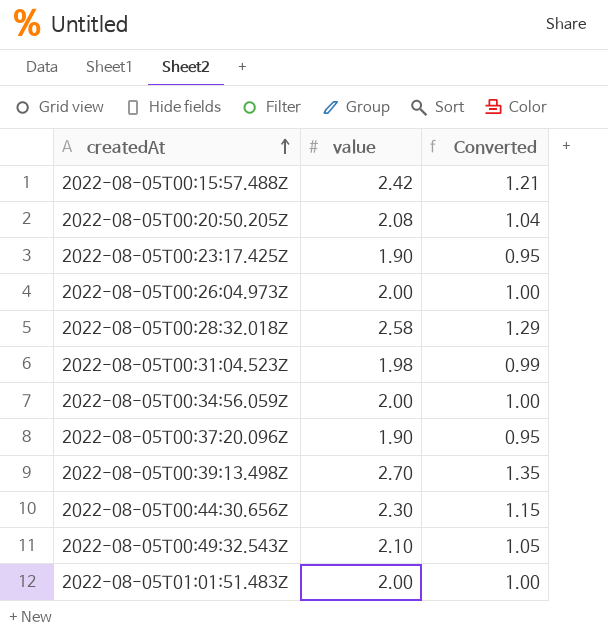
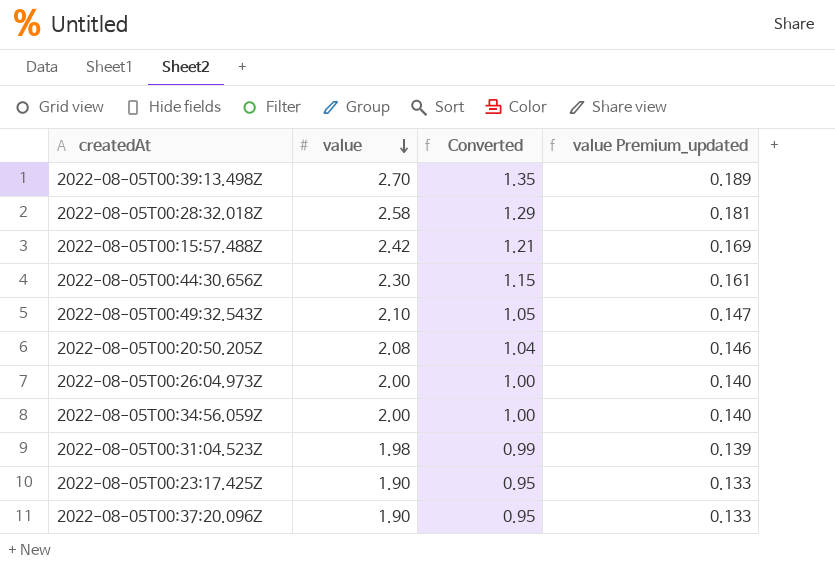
row order: createdAt ascending -> value descending
column value Premium_updated | formula: none -> [value] * 0.07
row 2022-08-05T01:01:51.483Z: 2.00 | 1.00 -> none

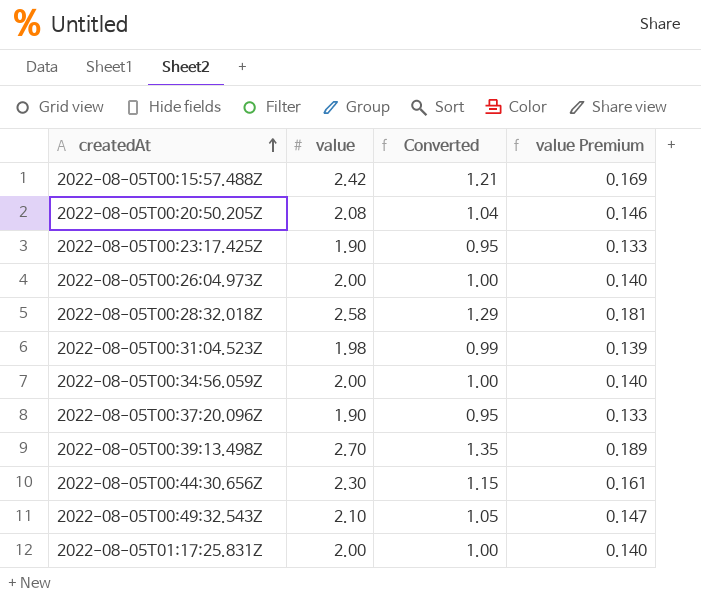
row order: value descending -> createdAt ascending
column name: value Premium_updated -> value Premium
row 2022-08-05T01:17:25.831Z: none -> 2.00 | 1.00 | 0.140

